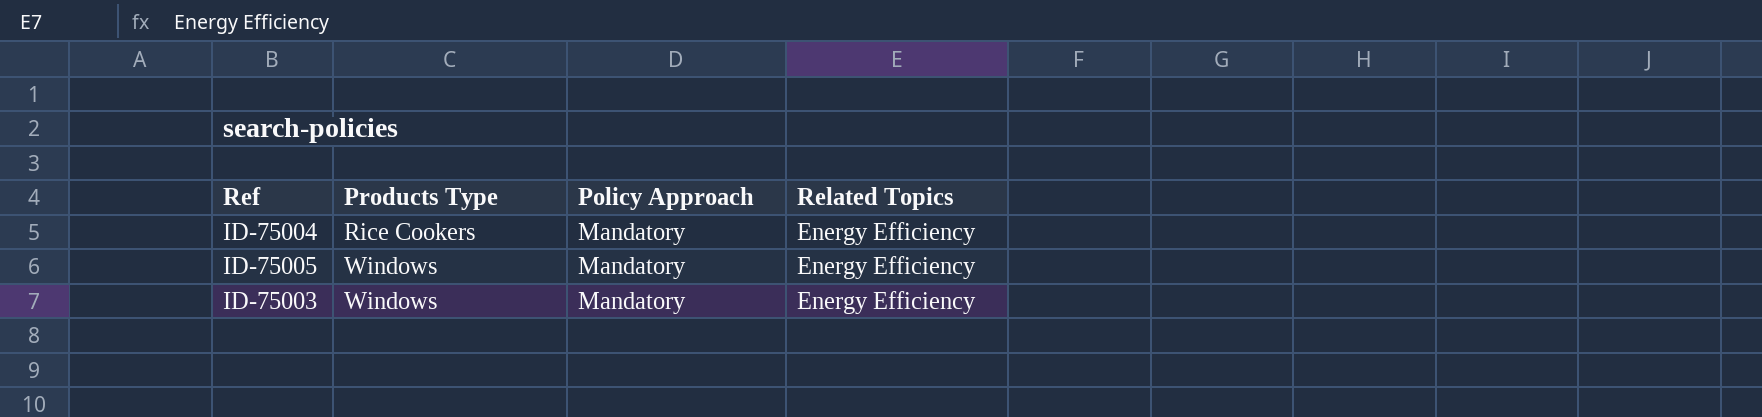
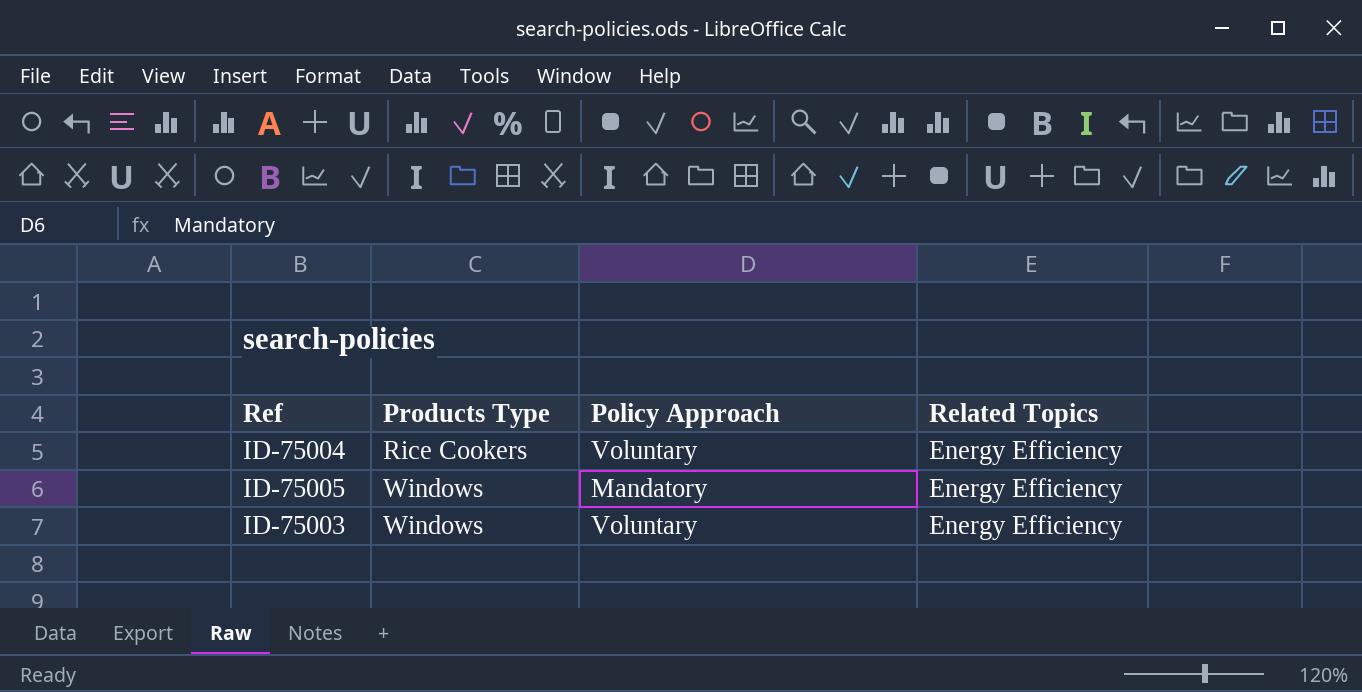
ID-75004 | Policy Approach: Mandatory -> Voluntary
ID-75003 | Policy Approach: Mandatory -> Voluntary

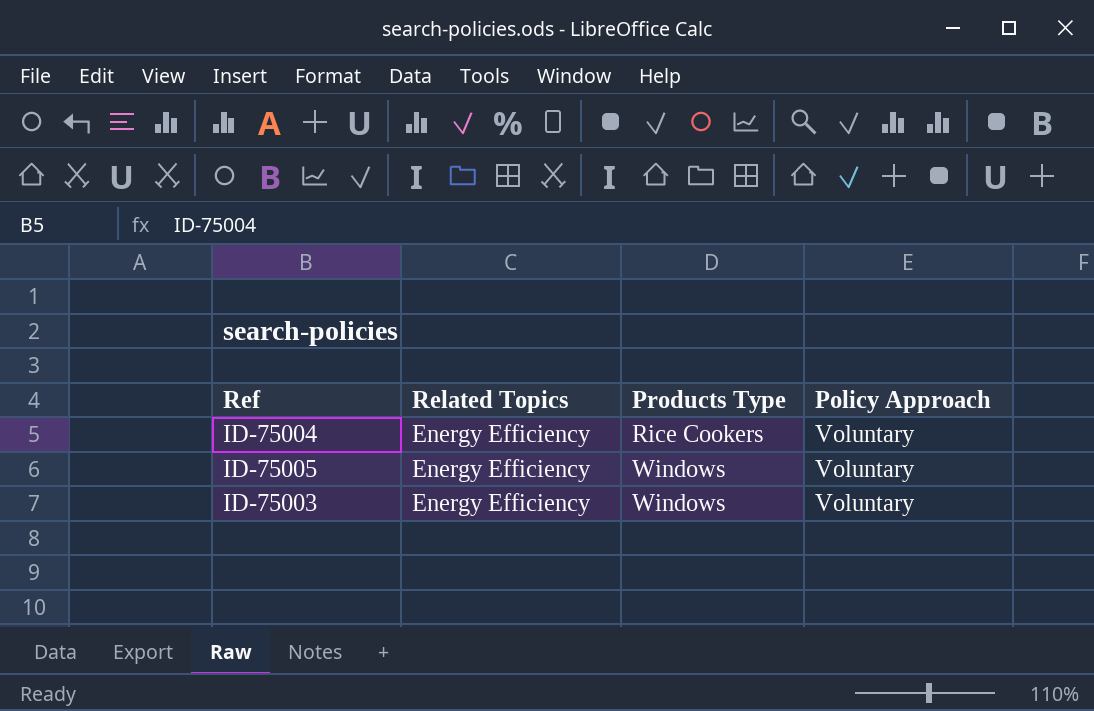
column Related Topics | position: 4 -> 2
ID-75005 | Policy Approach: Mandatory -> Voluntary

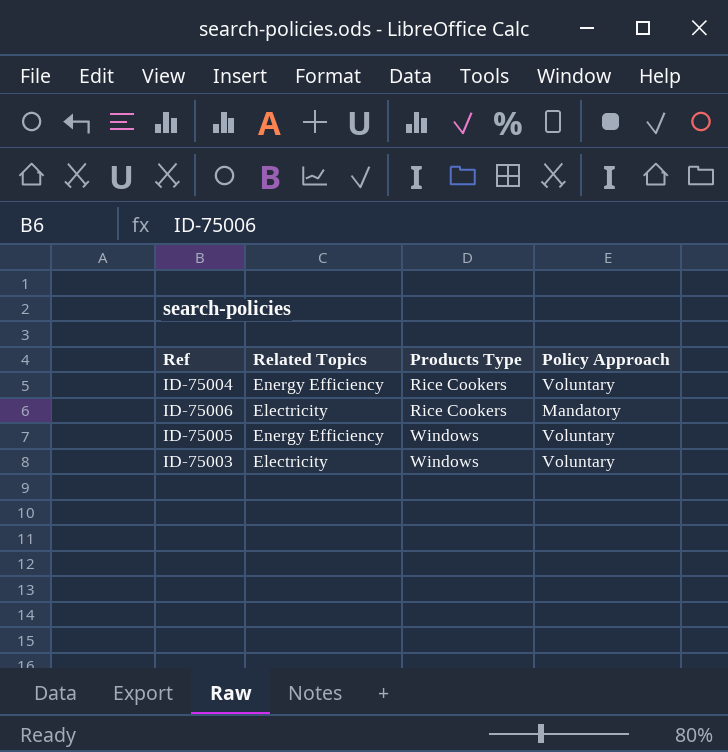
row ID-75006: none -> Electricity | Rice Cookers | Mandatory
ID-75003 | Related Topics: Energy Efficiency -> Electricity

